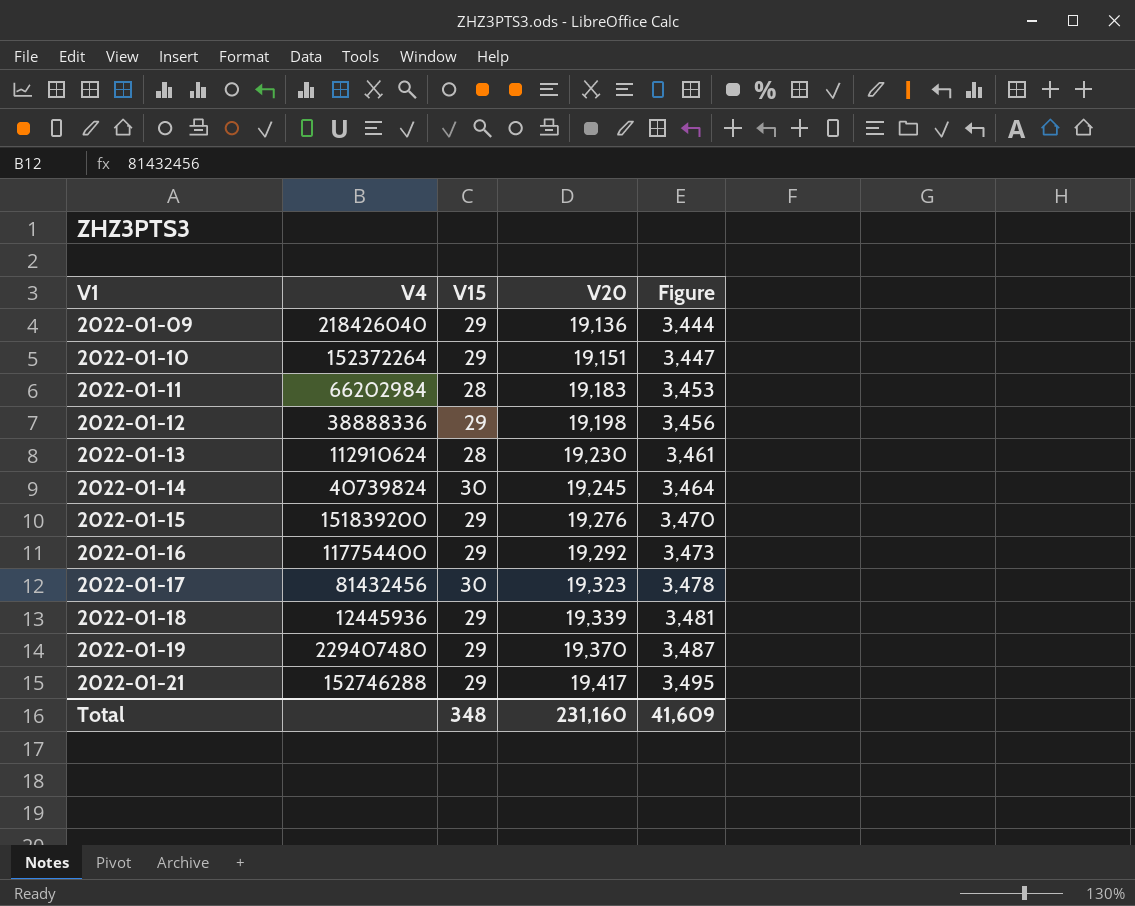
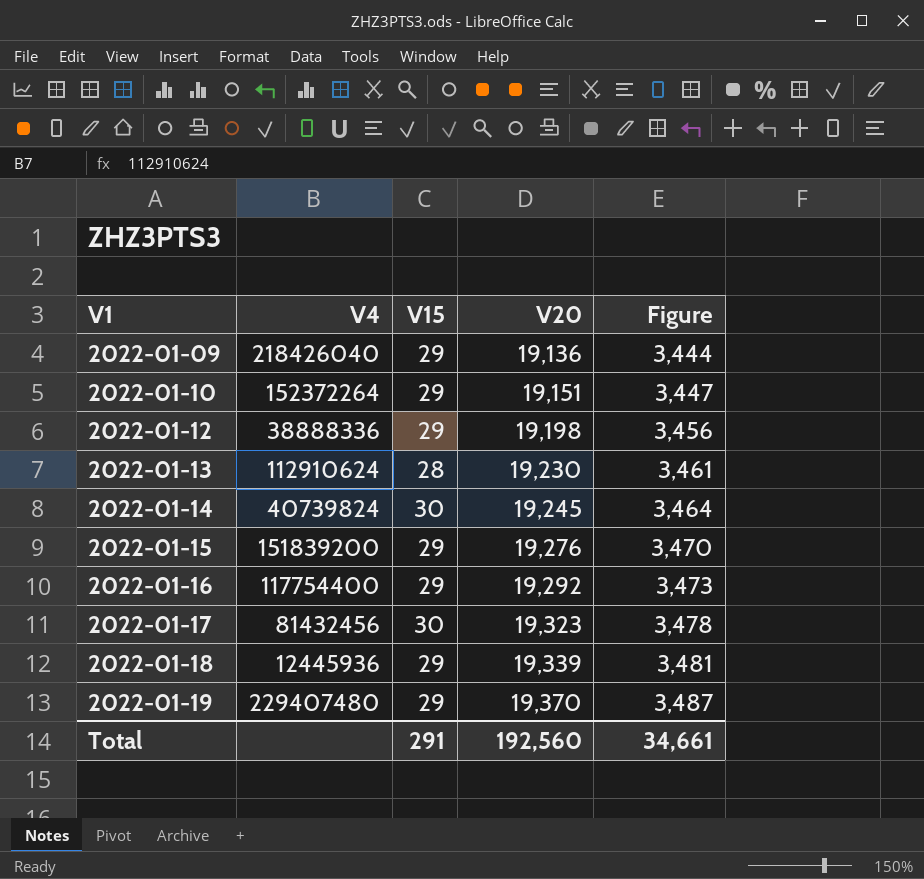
row 2022-01-11: 66202984 | 28 | 19,183 | 3,453 -> none
row 2022-01-21: 152746288 | 29 | 19,417 | 3,495 -> none
Total | V15: 348 -> 291
Total | V20: 231,160 -> 192,560
Total | Figure: 41,609 -> 34,661

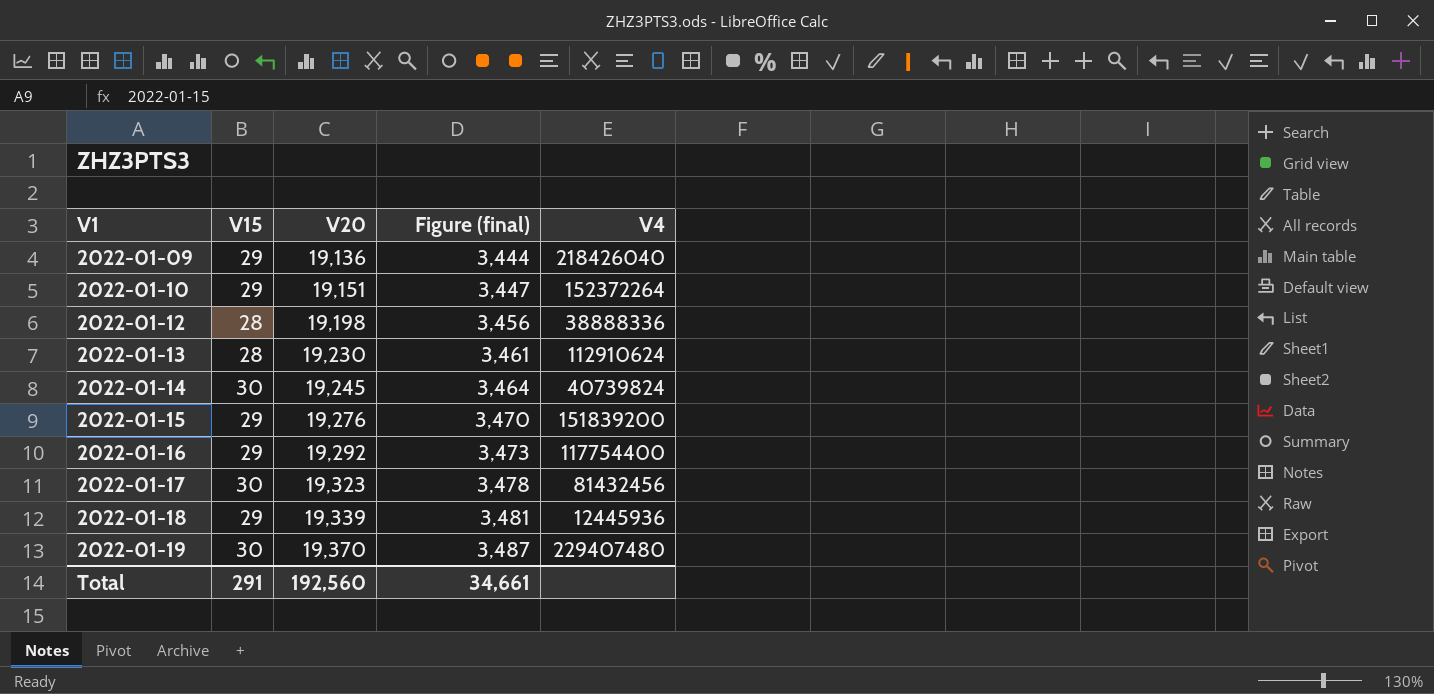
column name: Figure -> Figure (final)
column V4 | position: 2 -> 5
2022-01-12 | V15: 29 -> 28
2022-01-19 | V15: 29 -> 30

